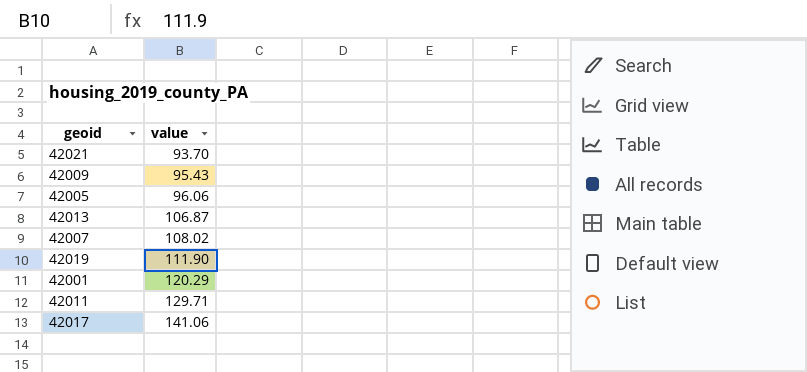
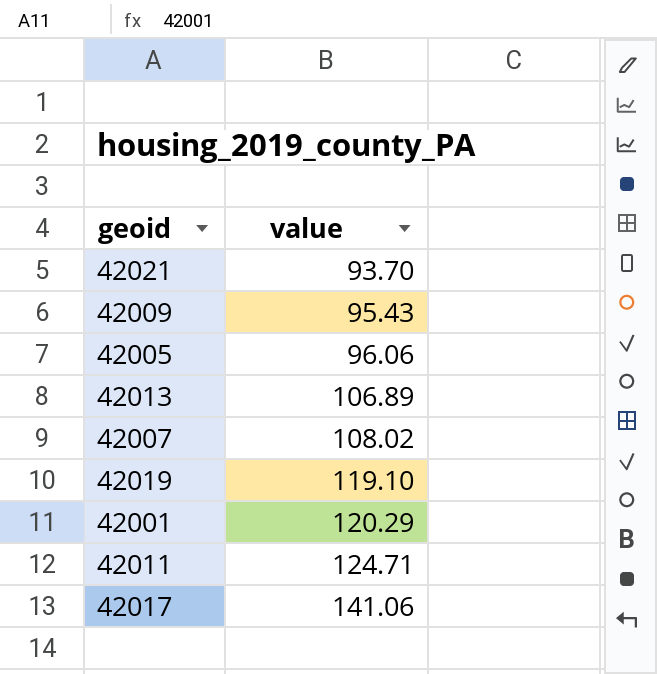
42013 | value: 106.87 -> 106.89
42019 | value: 111.90 -> 119.10
42011 | value: 129.71 -> 124.71

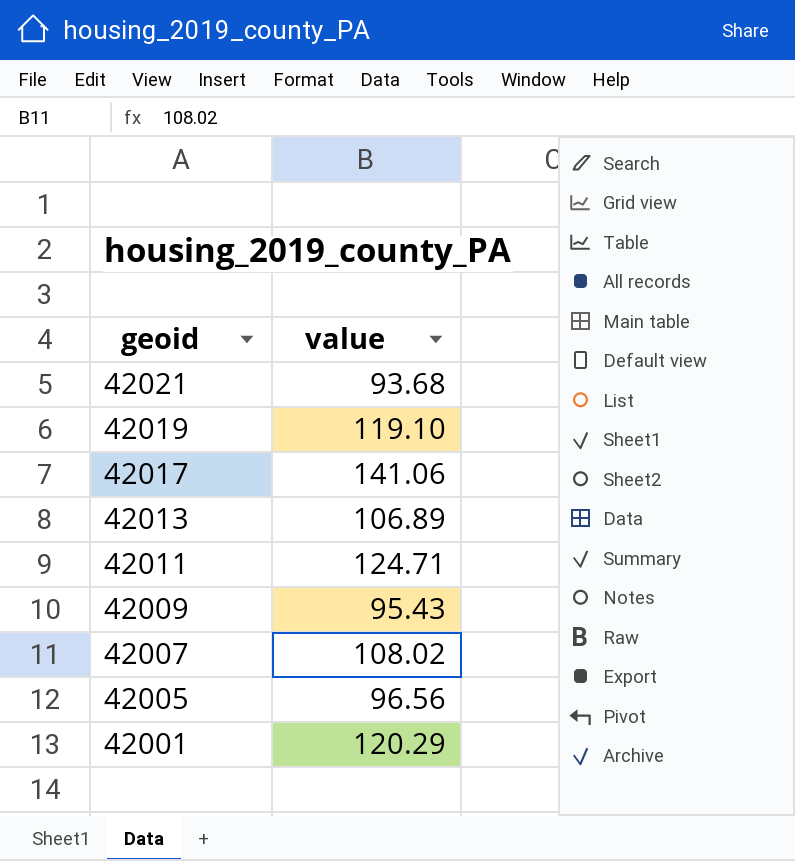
row order: value ascending -> geoid descending
42021 | value: 93.70 -> 93.68
42005 | value: 96.06 -> 96.56

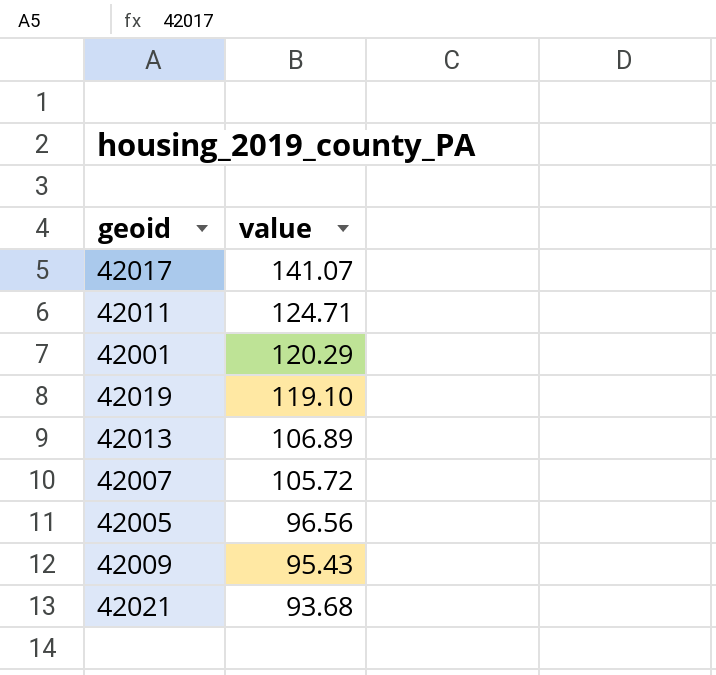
row order: geoid descending -> value descending
42017 | value: 141.06 -> 141.07
42007 | value: 108.02 -> 105.72

